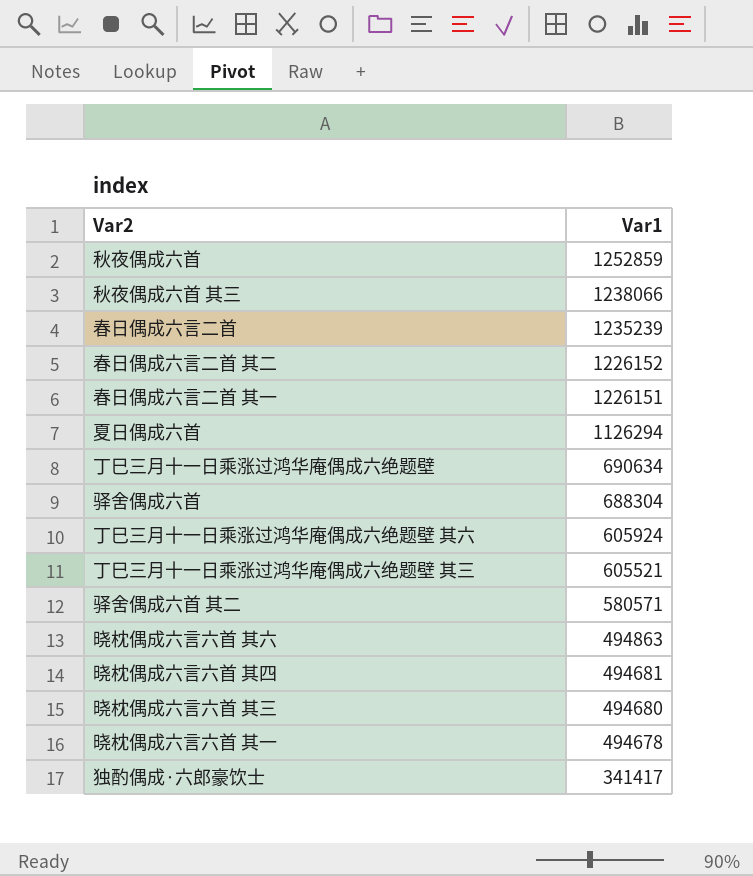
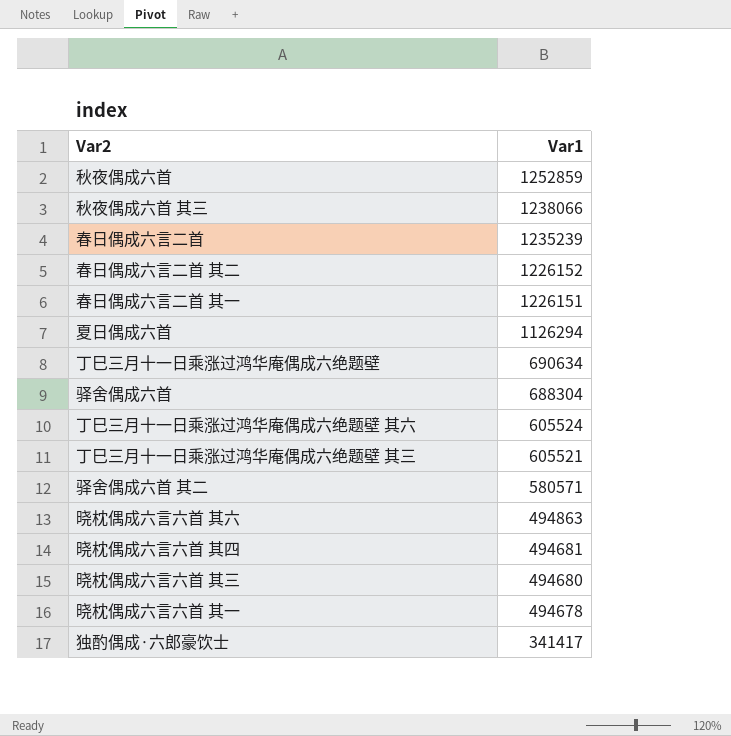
丁巳三月十一日乘涨过鸿华庵偶成六绝题壁 其六 | Var1: 605924 -> 605524

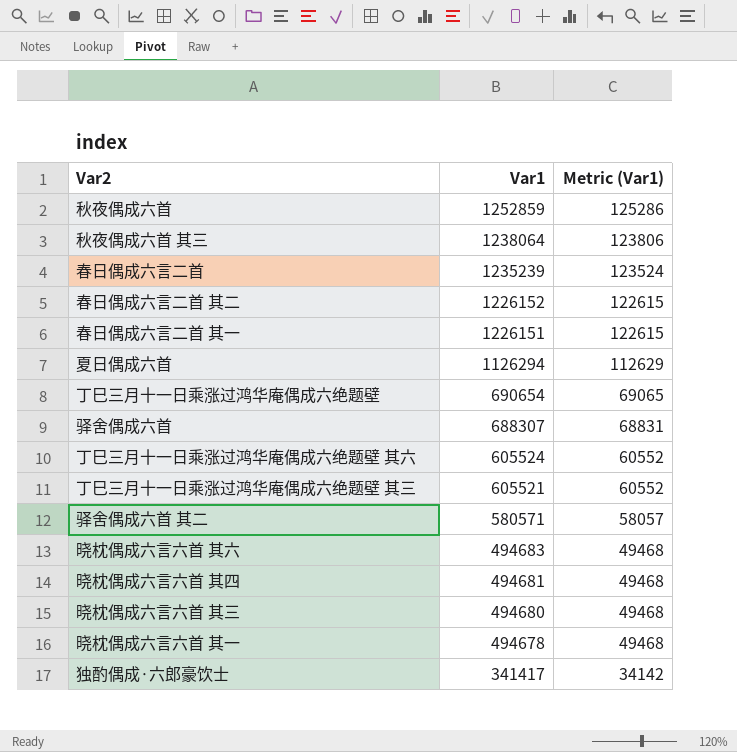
column Metric (Var1) | formula: none -> [Var1] * 0.1
秋夜偶成六首 其三 | Var1: 1238066 -> 1238064
丁巳三月十一日乘涨过鸿华庵偶成六绝题壁 | Var1: 690634 -> 690654
驿舍偶成六首 | Var1: 688304 -> 688307
晓枕偶成六言六首 其六 | Var1: 494863 -> 494683

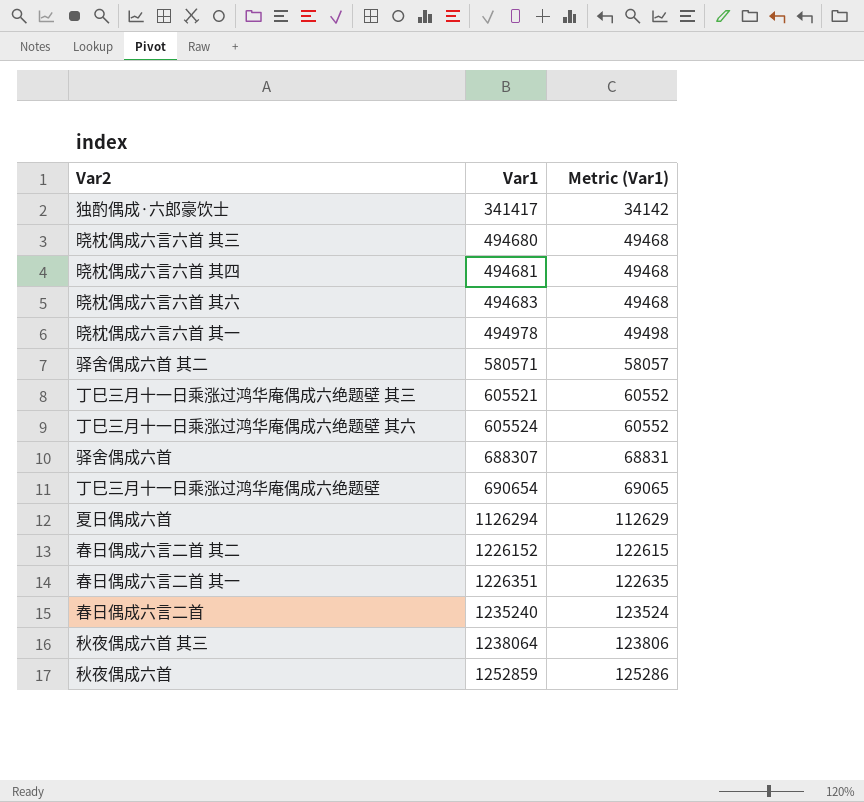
row order: Var1 descending -> Var1 ascending
晓枕偶成六言六首 其一 | Var1: 494678 -> 494978
晓枕偶成六言六首 其一 | Metric (Var1): 49468 -> 49498
春日偶成六言二首 其一 | Var1: 1226151 -> 1226351
春日偶成六言二首 其一 | Metric (Var1): 122615 -> 122635
春日偶成六言二首 | Var1: 1235239 -> 1235240

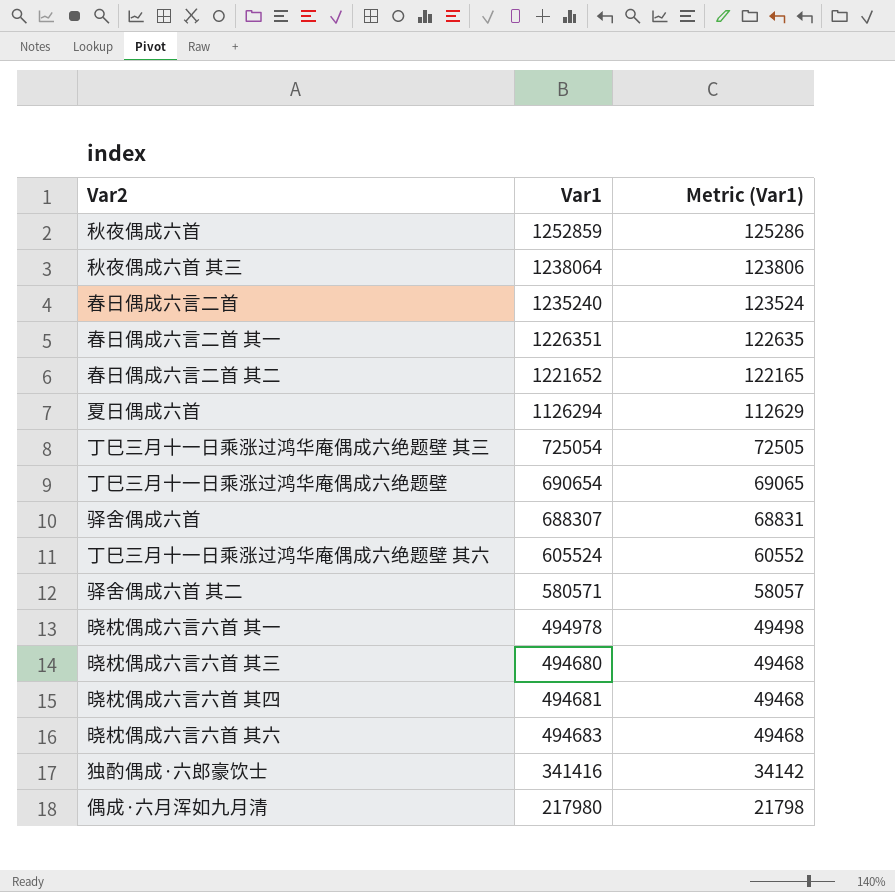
row order: Var1 ascending -> Metric (Var1) descending
春日偶成六言二首 其二 | Var1: 1226152 -> 1221652
春日偶成六言二首 其二 | Metric (Var1): 122615 -> 122165
丁巳三月十一日乘涨过鸿华庵偶成六绝题壁 其三 | Var1: 605521 -> 725054
丁巳三月十一日乘涨过鸿华庵偶成六绝题壁 其三 | Metric (Var1): 60552 -> 72505
独酌偶成·六郎豪饮士 | Var1: 341417 -> 341416
row 偶成·六月浑如九月清: none -> 217980 | 21798

